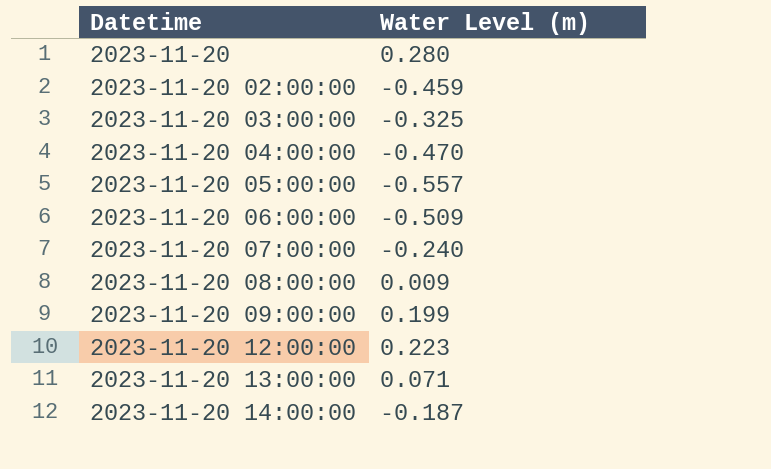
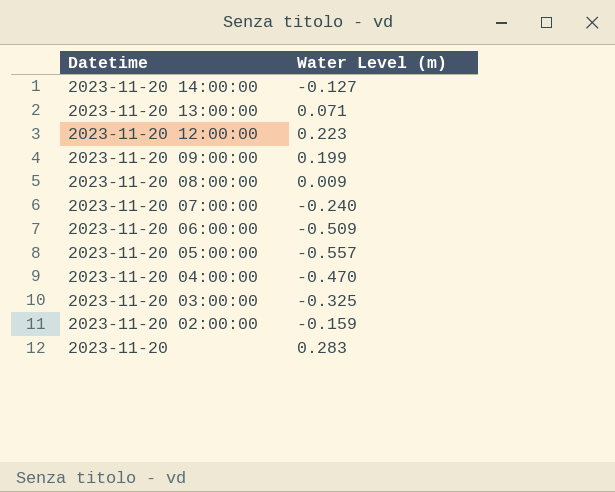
row order: Datetime ascending -> Datetime descending
2023-11-20 14:00:00 | Water Level (m): -0.187 -> -0.127
2023-11-20 02:00:00 | Water Level (m): -0.459 -> -0.159
2023-11-20 | Water Level (m): 0.280 -> 0.283

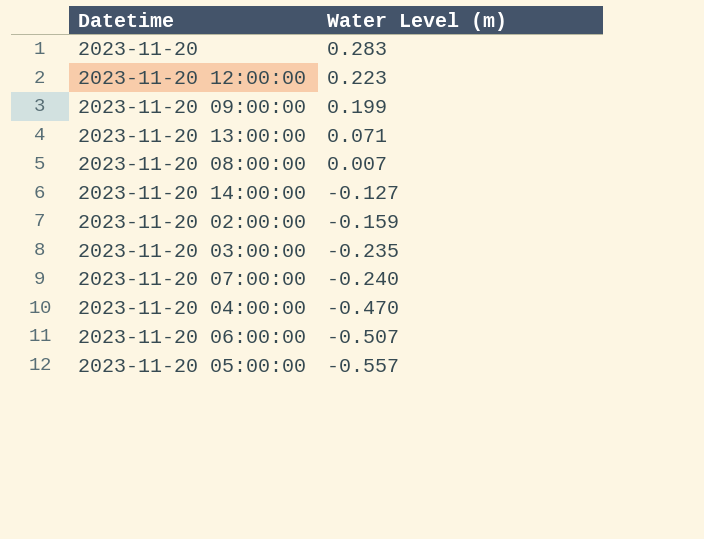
row order: Datetime descending -> Water Level (m) descending
2023-11-20 08:00:00 | Water Level (m): 0.009 -> 0.007
2023-11-20 03:00:00 | Water Level (m): -0.325 -> -0.235
2023-11-20 06:00:00 | Water Level (m): -0.509 -> -0.507

